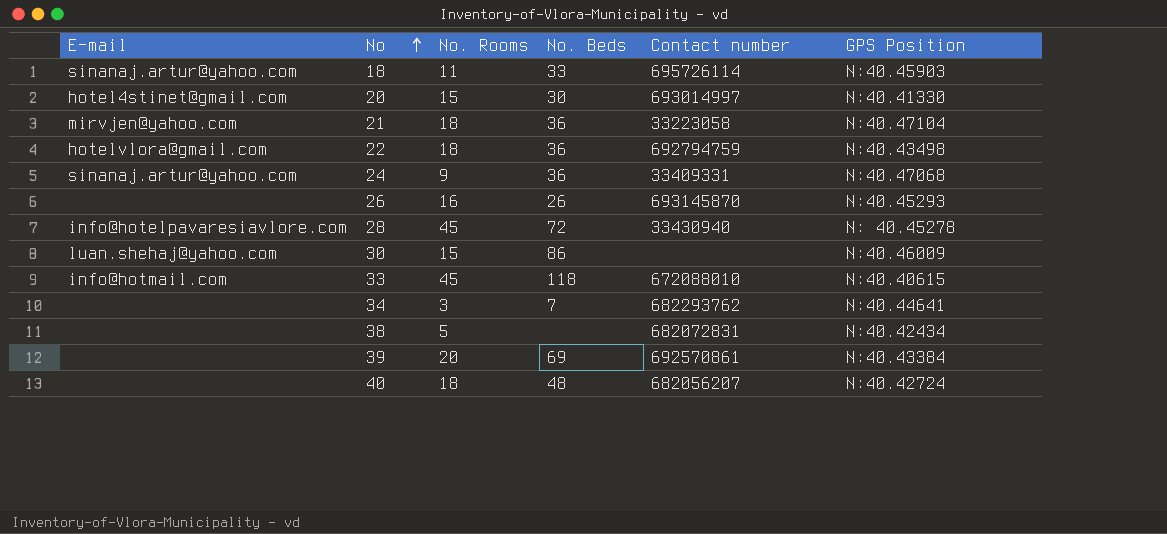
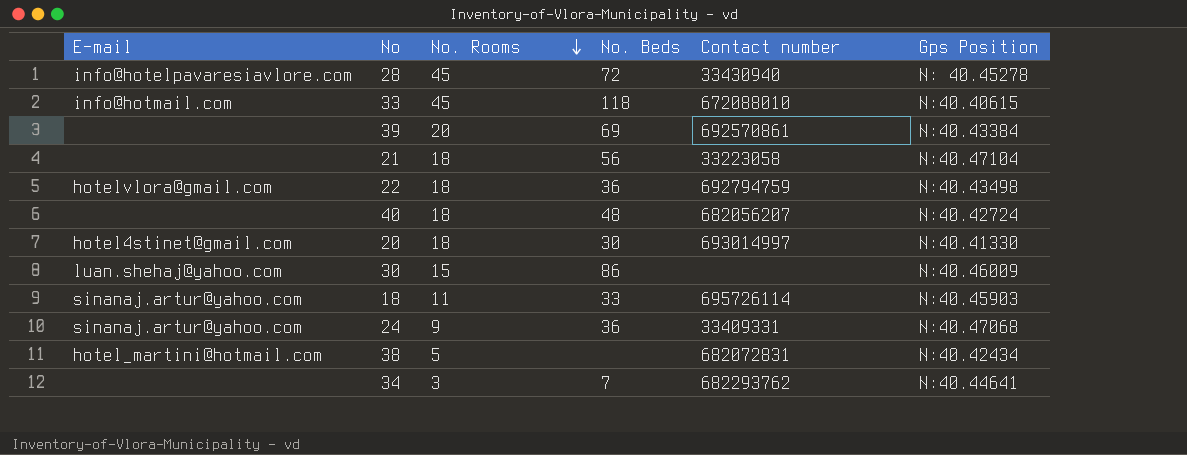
row order: No ascending -> No. Rooms descending
column name: GPS Position -> Gps Position
row 26: none | 16 | 26 | 693145870 | N:40.45293 -> none
21 | E-mail: mirvjen@yahoo.com -> none
21 | No. Beds: 36 -> 56
20 | No. Rooms: 15 -> 18
38 | E-mail: none -> hotel_martini@hotmail.com

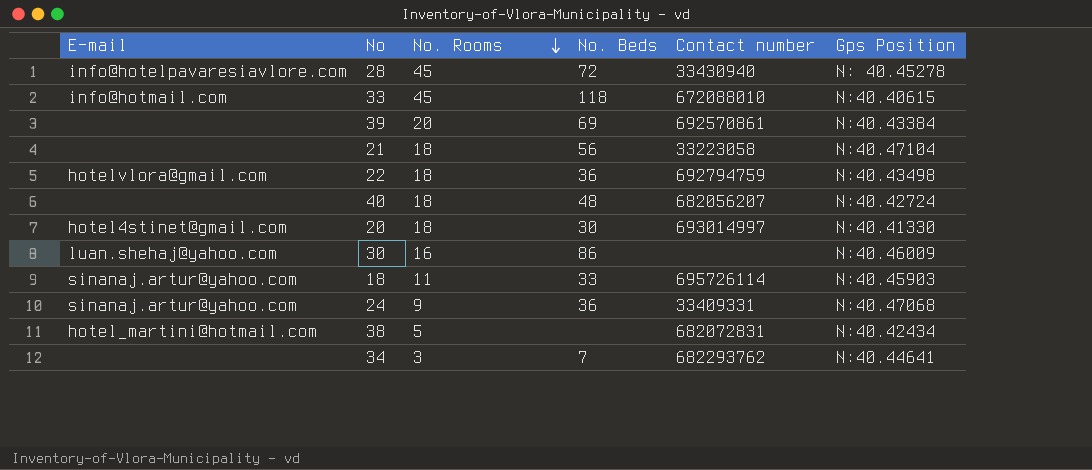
30 | No. Rooms: 15 -> 16

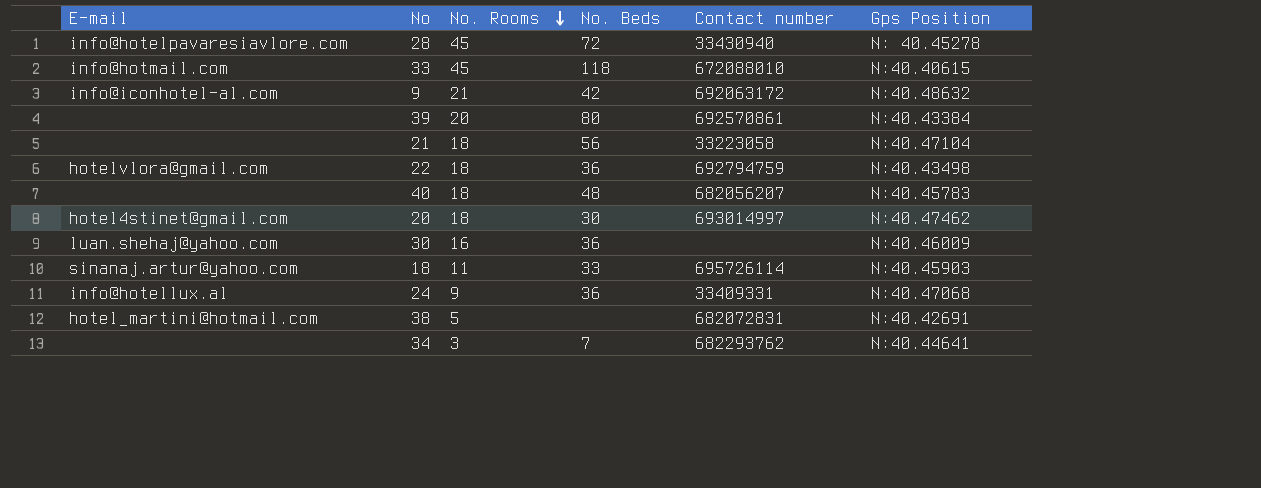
row 9: none -> info@iconhotel-al.com | 21 | 42 | 692063172 | N:40.48632
39 | No. Beds: 69 -> 80
40 | Gps Position: N:40.42724 -> N:40.45783
20 | Gps Position: N:40.41330 -> N:40.47462
30 | No. Beds: 86 -> 36
24 | E-mail: sinanaj.artur@yahoo.com -> info@hotellux.al
38 | Gps Position: N:40.42434 -> N:40.42691

